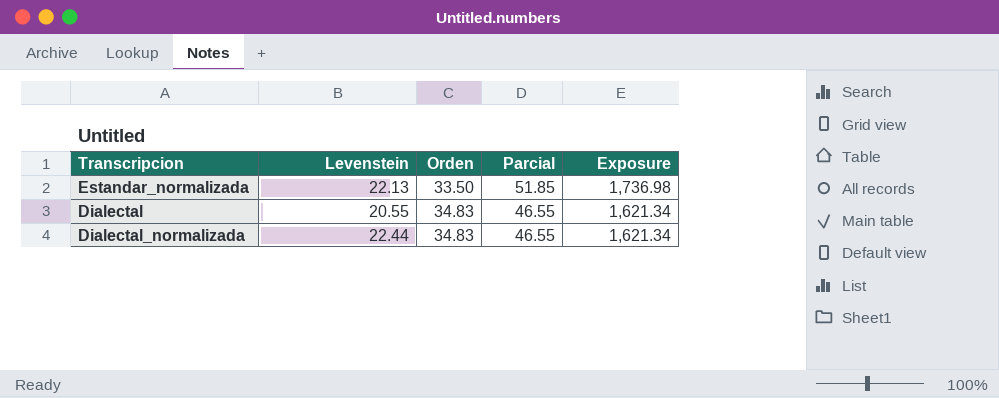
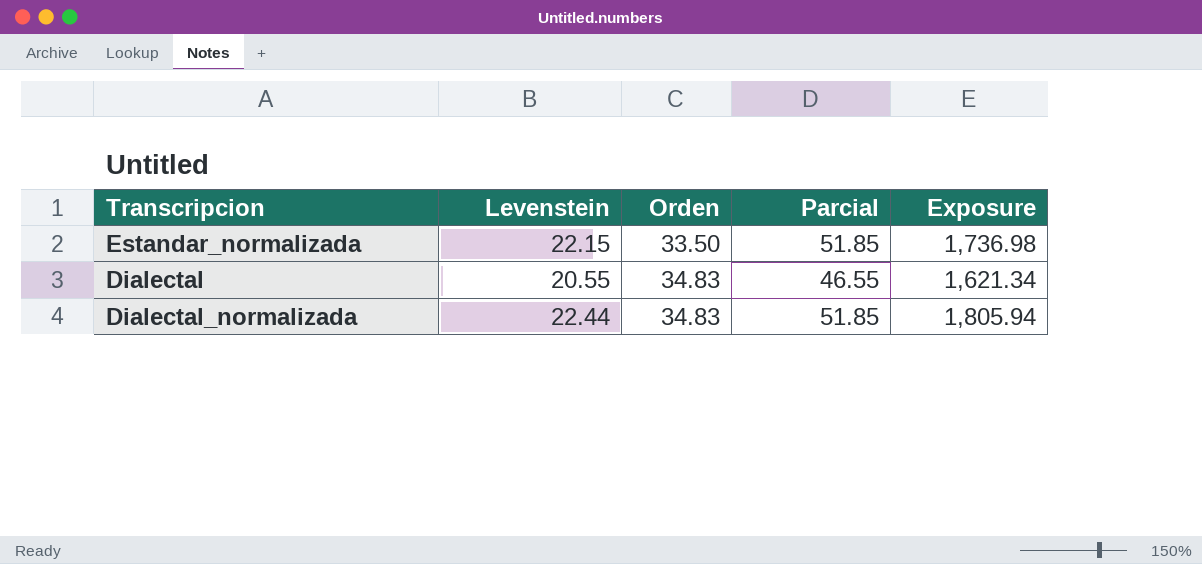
Estandar_normalizada | Levenstein: 22.13 -> 22.15
Dialectal_normalizada | Parcial: 46.55 -> 51.85
Dialectal_normalizada | Exposure: 1,621.34 -> 1,805.94

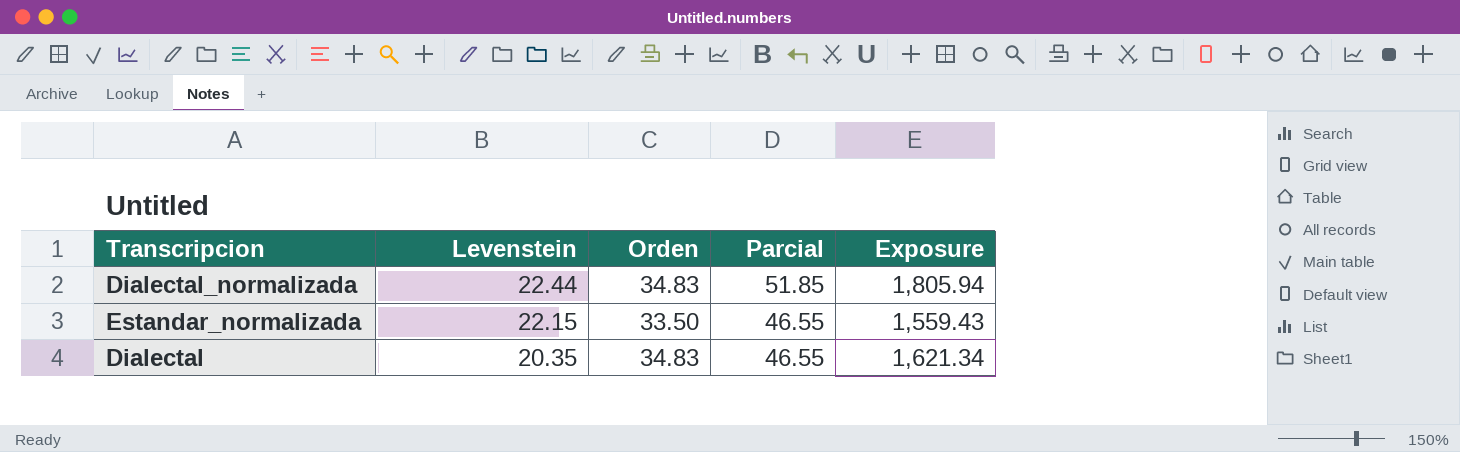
row order: Orden ascending -> Levenstein descending
Estandar_normalizada | Parcial: 51.85 -> 46.55
Estandar_normalizada | Exposure: 1,736.98 -> 1,559.43
Dialectal | Levenstein: 20.55 -> 20.35

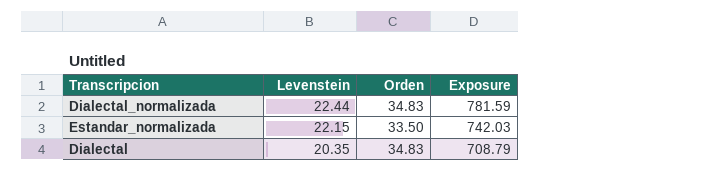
column Parcial | position: 4 -> none
column Exposure | formula: [Orden] * [Parcial] -> [Levenstein] * [Orden]

